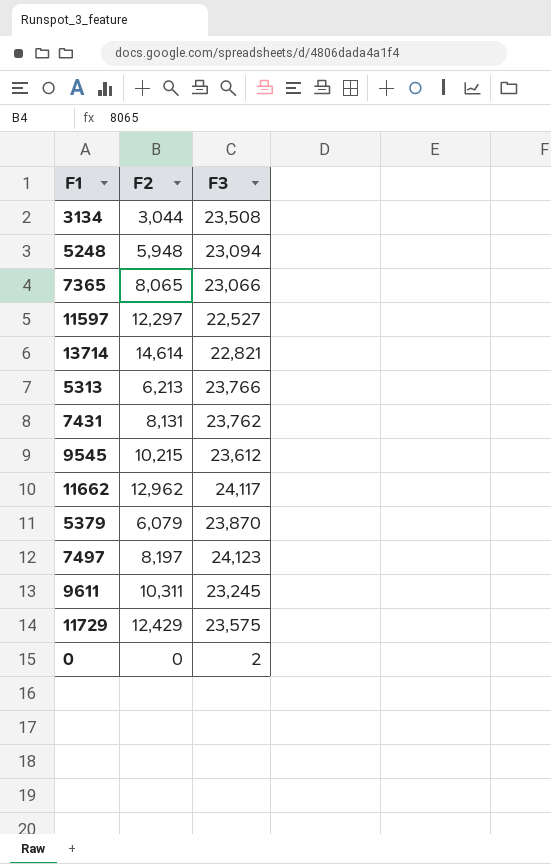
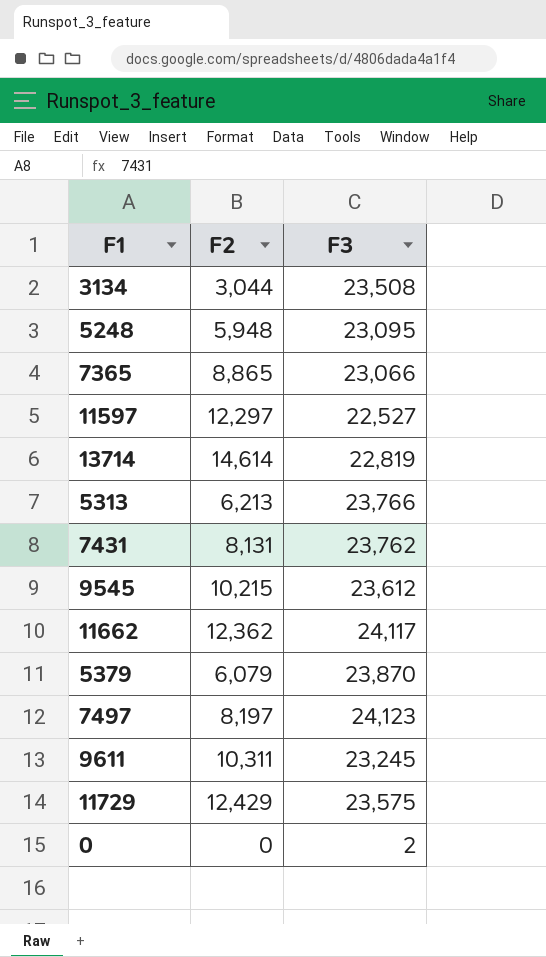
5248 | F3: 23,094 -> 23,095
7365 | F2: 8,065 -> 8,865
13714 | F3: 22,821 -> 22,819
11662 | F2: 12,962 -> 12,362

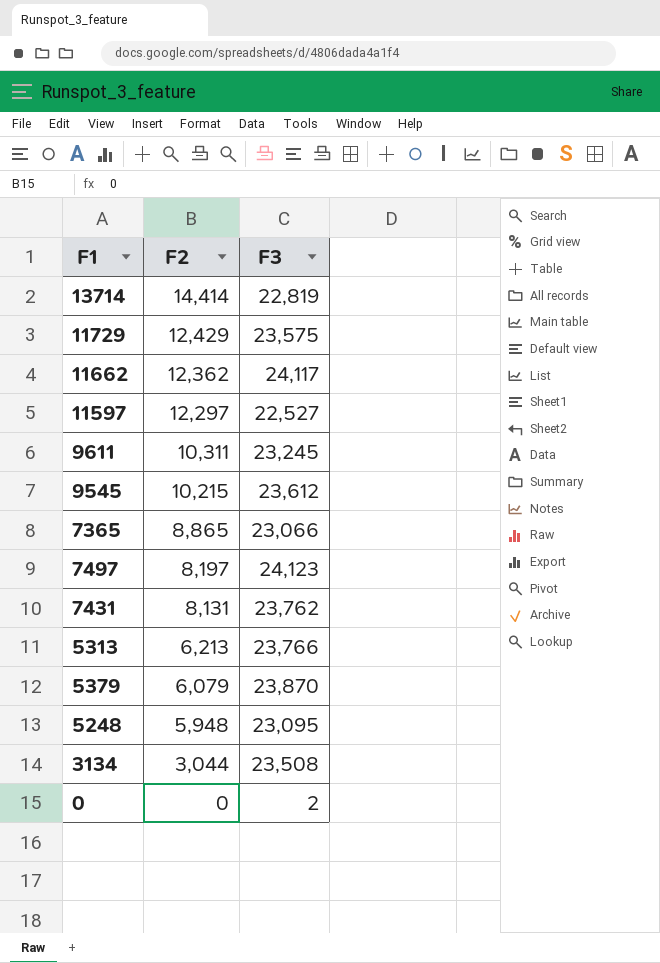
row order: none -> F2 descending
13714 | F2: 14,614 -> 14,414

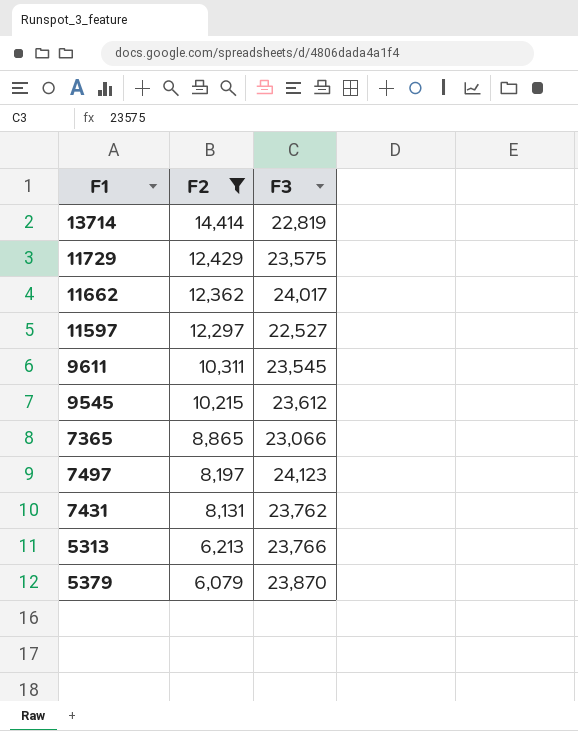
filter: none -> F2 >= 6,079
11662 | F3: 24,117 -> 24,017
9611 | F3: 23,245 -> 23,545

